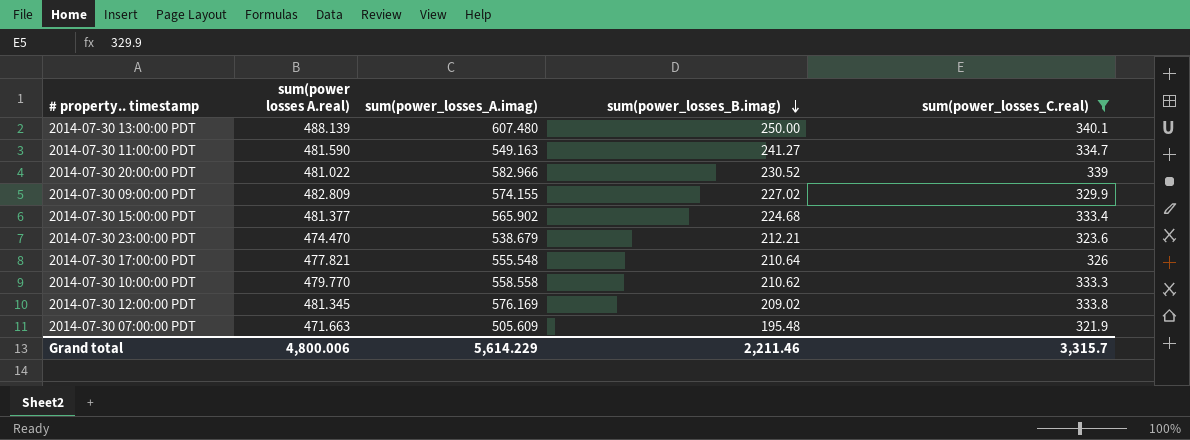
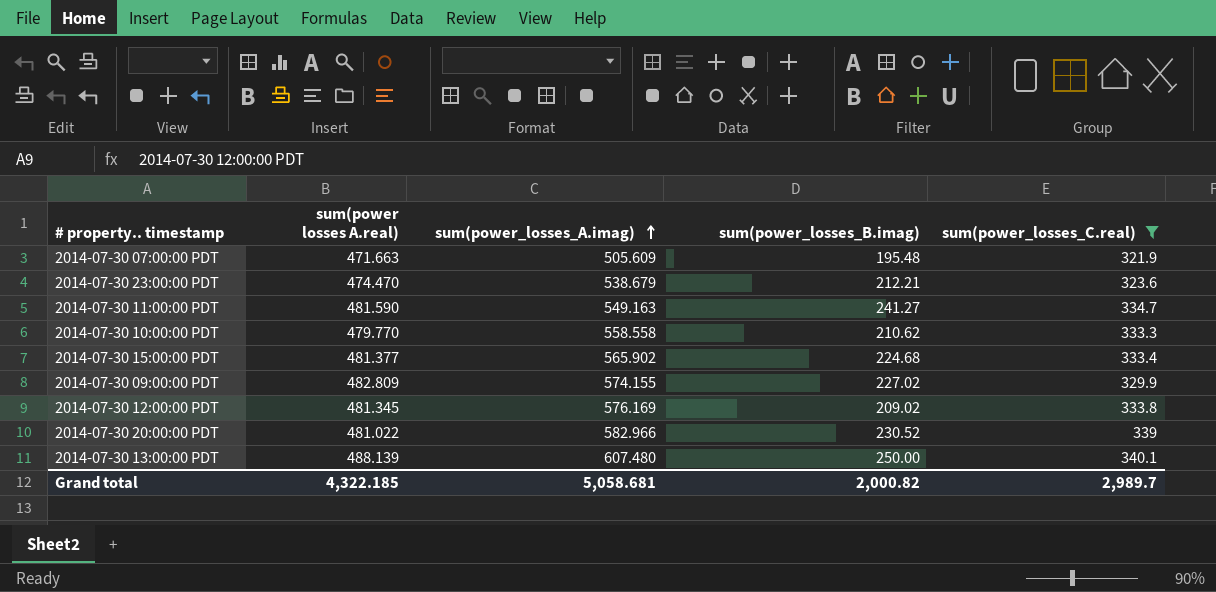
row order: sum(power_losses_B.imag) descending -> sum(power_losses_A.imag) ascending
row 2014-07-30 17:00:00 PDT: 477.821 | 555.548 | 210.64 | 326 -> none
Grand total | sum(power losses A.real): 4,800.006 -> 4,322.185
Grand total | sum(power_losses_A.imag): 5,614.229 -> 5,058.681
Grand total | sum(power_losses_B.imag): 2,211.46 -> 2,000.82
Grand total | sum(power_losses_C.real): 3,315.7 -> 2,989.7

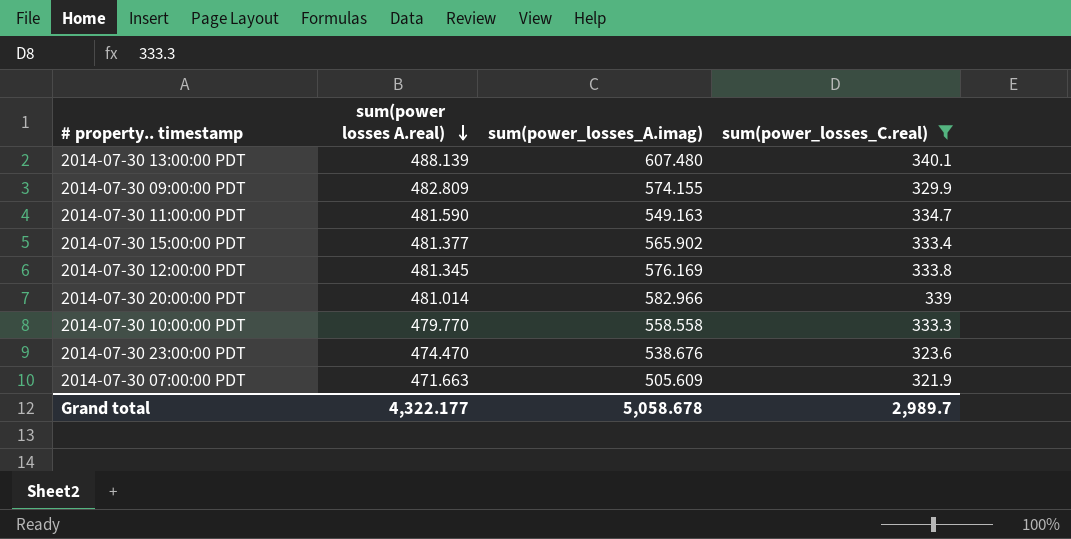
row order: sum(power_losses_A.imag) ascending -> sum(power losses A.real) descending
column sum(power_losses_B.imag) | position: 4 -> none
2014-07-30 20:00:00 PDT | sum(power losses A.real): 481.022 -> 481.014
2014-07-30 23:00:00 PDT | sum(power_losses_A.imag): 538.679 -> 538.676
Grand total | sum(power losses A.real): 4,322.185 -> 4,322.177
Grand total | sum(power_losses_A.imag): 5,058.681 -> 5,058.678

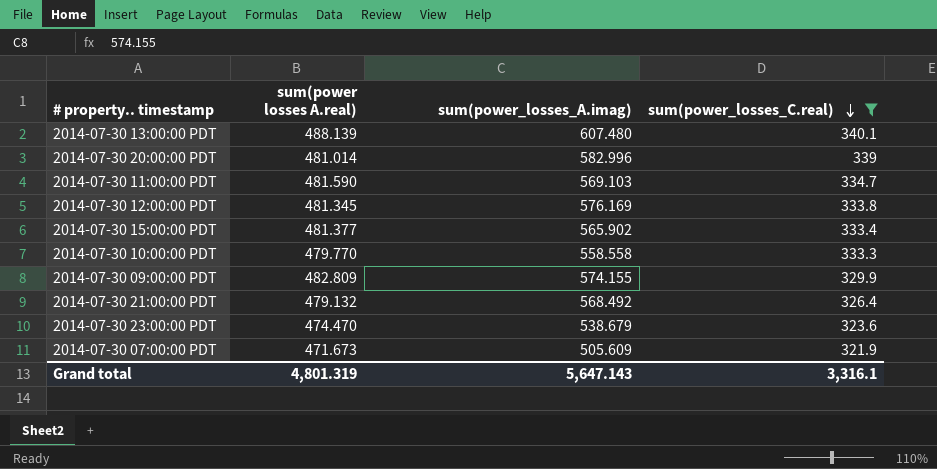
row order: sum(power losses A.real) descending -> sum(power_losses_C.real) descending
2014-07-30 20:00:00 PDT | sum(power_losses_A.imag): 582.966 -> 582.996
2014-07-30 11:00:00 PDT | sum(power_losses_A.imag): 549.163 -> 569.103
row 2014-07-30 21:00:00 PDT: none -> 479.132 | 568.492 | 326.4
2014-07-30 23:00:00 PDT | sum(power_losses_A.imag): 538.676 -> 538.679
2014-07-30 07:00:00 PDT | sum(power losses A.real): 471.663 -> 471.673
Grand total | sum(power losses A.real): 4,322.177 -> 4,801.319
Grand total | sum(power_losses_A.imag): 5,058.678 -> 5,647.143
Grand total | sum(power_losses_C.real): 2,989.7 -> 3,316.1

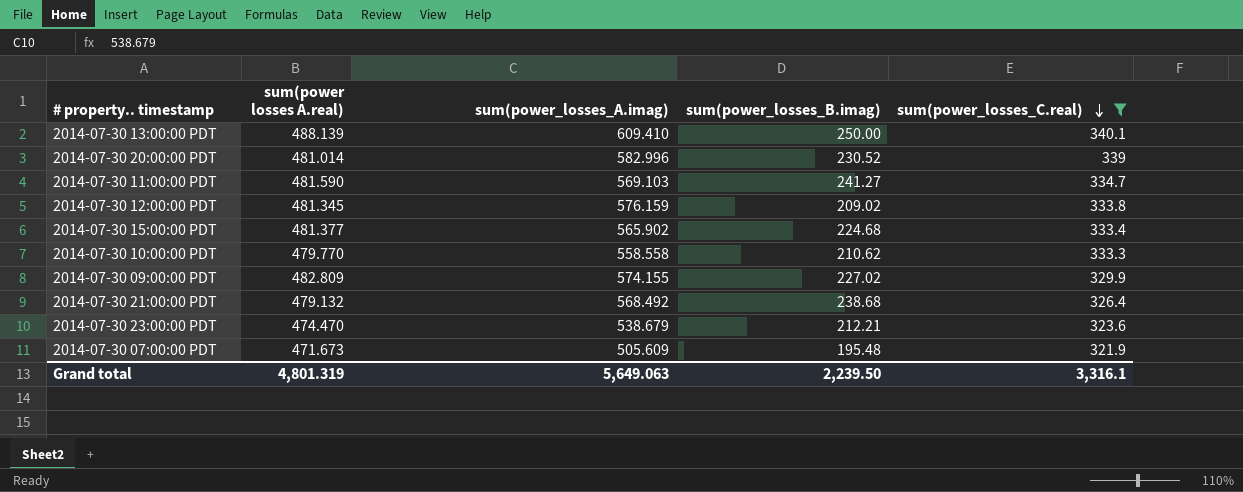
column sum(power_losses_B.imag) | position: none -> 4
2014-07-30 13:00:00 PDT | sum(power_losses_A.imag): 607.480 -> 609.410
2014-07-30 12:00:00 PDT | sum(power_losses_A.imag): 576.169 -> 576.159
Grand total | sum(power_losses_A.imag): 5,647.143 -> 5,649.063

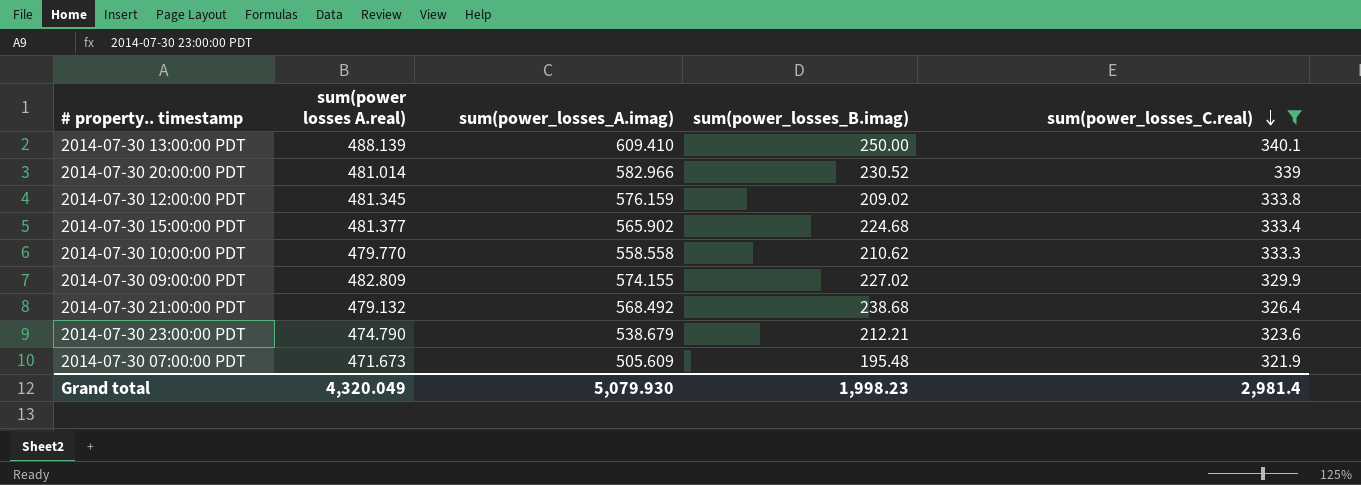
row 2014-07-30 11:00:00 PDT: 481.590 | 569.103 | 241.27 | 334.7 -> none
2014-07-30 20:00:00 PDT | sum(power_losses_A.imag): 582.996 -> 582.966
2014-07-30 23:00:00 PDT | sum(power losses A.real): 474.470 -> 474.790
Grand total | sum(power losses A.real): 4,801.319 -> 4,320.049
Grand total | sum(power_losses_A.imag): 5,649.063 -> 5,079.930
Grand total | sum(power_losses_B.imag): 2,239.50 -> 1,998.23
Grand total | sum(power_losses_C.real): 3,316.1 -> 2,981.4

